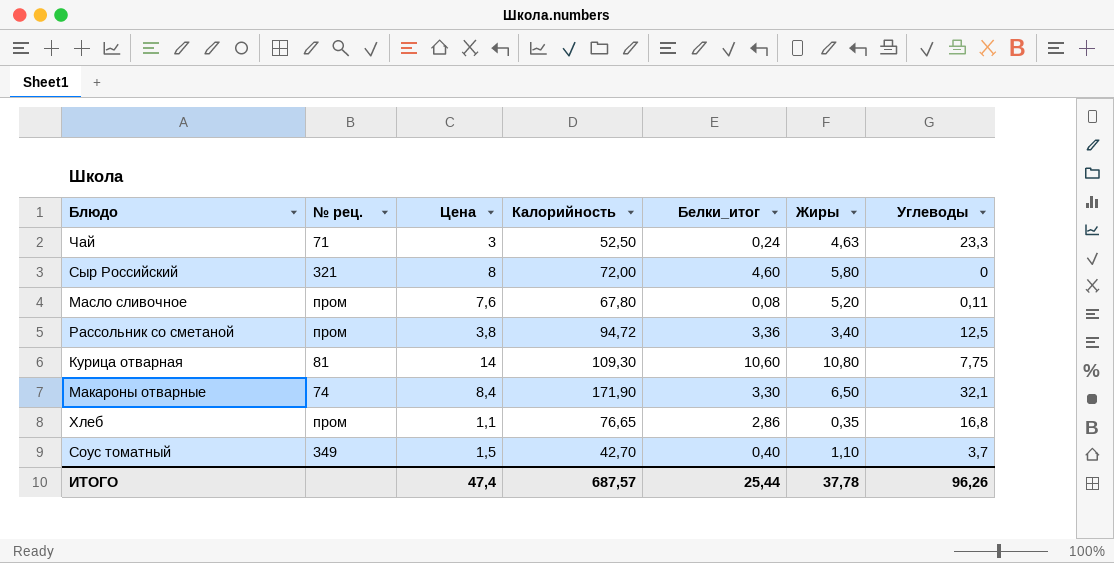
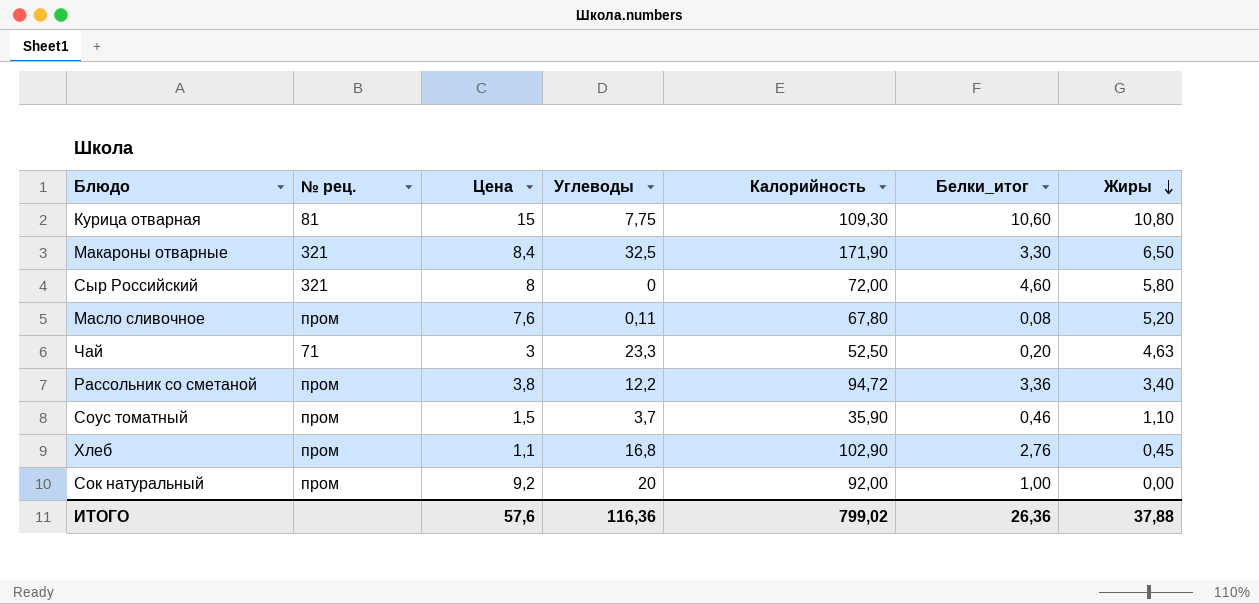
row order: none -> Жиры descending
column Углеводы | position: 7 -> 4
Курица отварная | Цена: 14 -> 15
Макароны отварные | № рец.: 74 -> 321
Макароны отварные | Углеводы: 32,1 -> 32,5
Чай | Белки_итог: 0,24 -> 0,20
Рассольник со сметаной | Углеводы: 12,5 -> 12,2
Соус томатный | № рец.: 349 -> пром
Соус томатный | Калорийность: 42,70 -> 35,90
Соус томатный | Белки_итог: 0,40 -> 0,46
Хлеб | Калорийность: 76,65 -> 102,90
Хлеб | Белки_итог: 2,86 -> 2,76
Хлеб | Жиры: 0,35 -> 0,45
row Сок натуральный: none -> пром | 9,2 | 20 | 92,00 | 1,00 | 0,00
ИТОГО | Цена: 47,4 -> 57,6
ИТОГО | Углеводы: 96,26 -> 116,36
ИТОГО | Калорийность: 687,57 -> 799,02
ИТОГО | Белки_итог: 25,44 -> 26,36
ИТОГО | Жиры: 37,78 -> 37,88

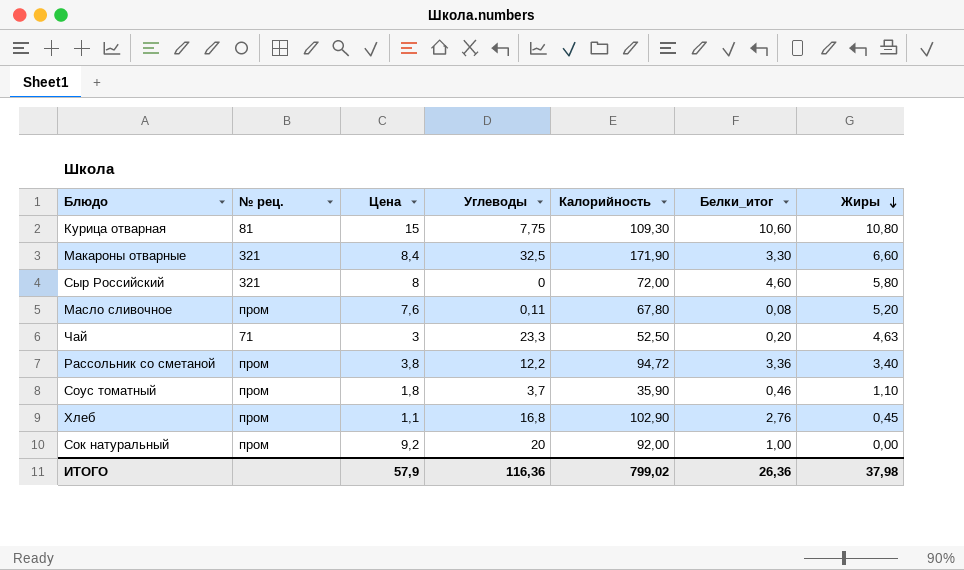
Макароны отварные | Жиры: 6,50 -> 6,60
Соус томатный | Цена: 1,5 -> 1,8
ИТОГО | Цена: 57,6 -> 57,9
ИТОГО | Жиры: 37,88 -> 37,98

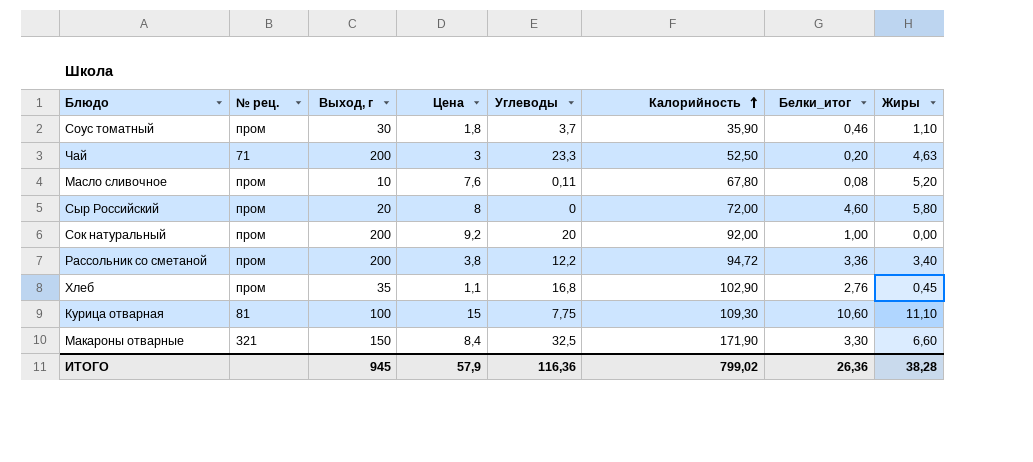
row order: Жиры descending -> Калорийность ascending
column Выход, г | position: none -> 3
Сыр Российский | № рец.: 321 -> пром
Курица отварная | Жиры: 10,80 -> 11,10
ИТОГО | Жиры: 37,98 -> 38,28

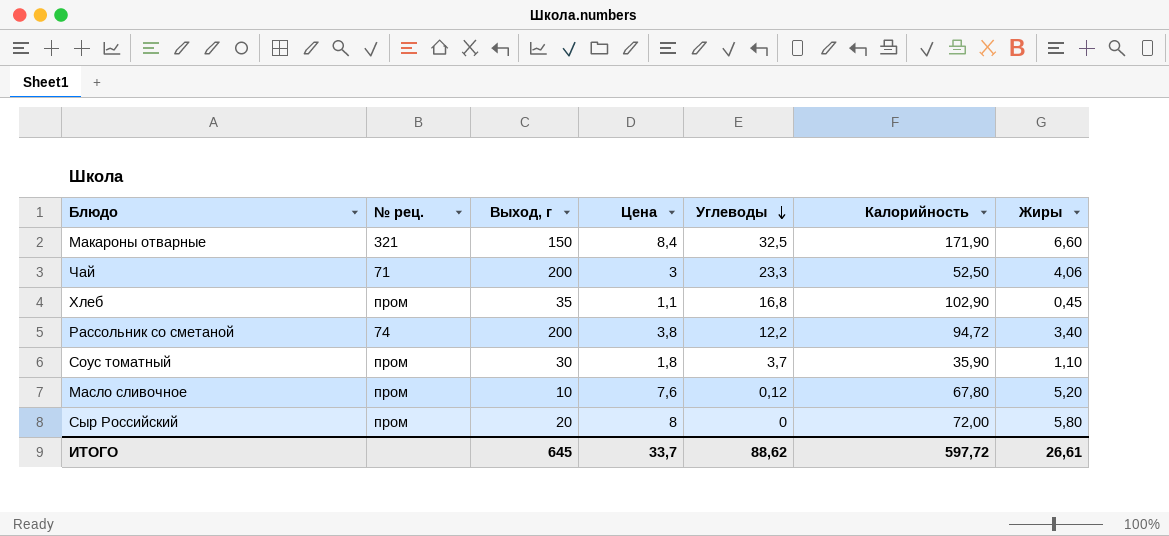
row order: Калорийность ascending -> Углеводы descending
column Белки_итог | position: 7 -> none
row Сок натуральный: пром | 200 | 9,2 | 20 | 92,00 | 1,00 | 0,00 -> none
row Курица отварная: 81 | 100 | 15 | 7,75 | 109,30 | 10,60 | 11,10 -> none
Чай | Жиры: 4,63 -> 4,06
Рассольник со сметаной | № рец.: пром -> 74
Масло сливочное | Углеводы: 0,11 -> 0,12
ИТОГО | Выход, г: 945 -> 645
ИТОГО | Цена: 57,9 -> 33,7
ИТОГО | Углеводы: 116,36 -> 88,62
ИТОГО | Калорийность: 799,02 -> 597,72
ИТОГО | Жиры: 38,28 -> 26,61

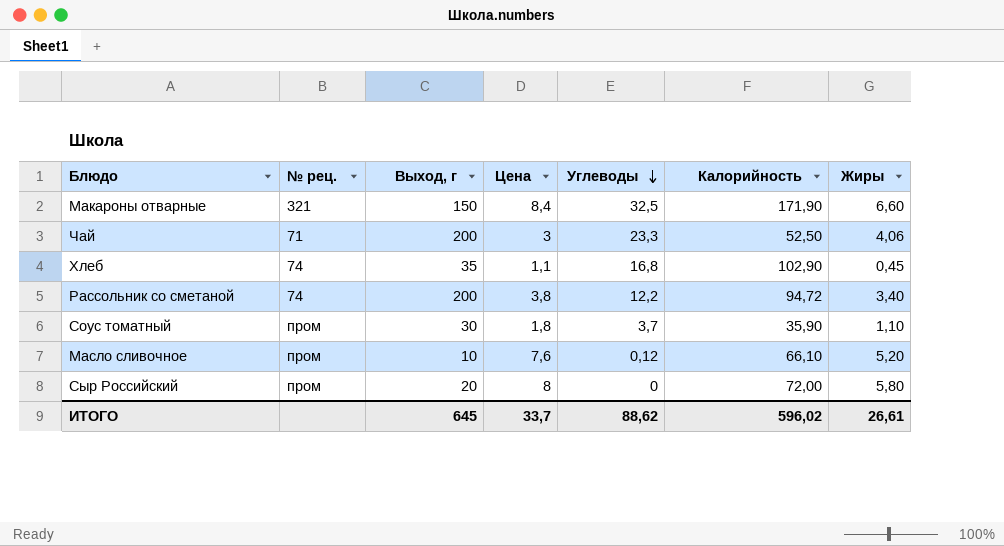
Хлеб | № рец.: пром -> 74
Масло сливочное | Калорийность: 67,80 -> 66,10
ИТОГО | Калорийность: 597,72 -> 596,02

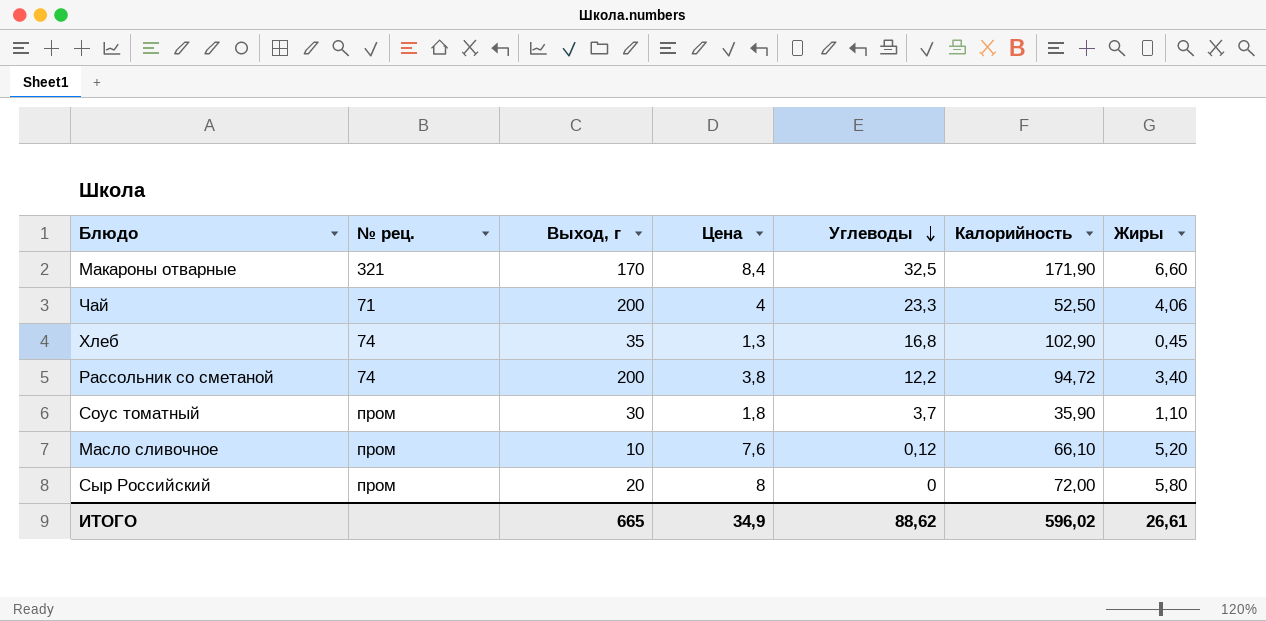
Макароны отварные | Выход, г: 150 -> 170
Чай | Цена: 3 -> 4
Хлеб | Цена: 1,1 -> 1,3
ИТОГО | Выход, г: 645 -> 665
ИТОГО | Цена: 33,7 -> 34,9

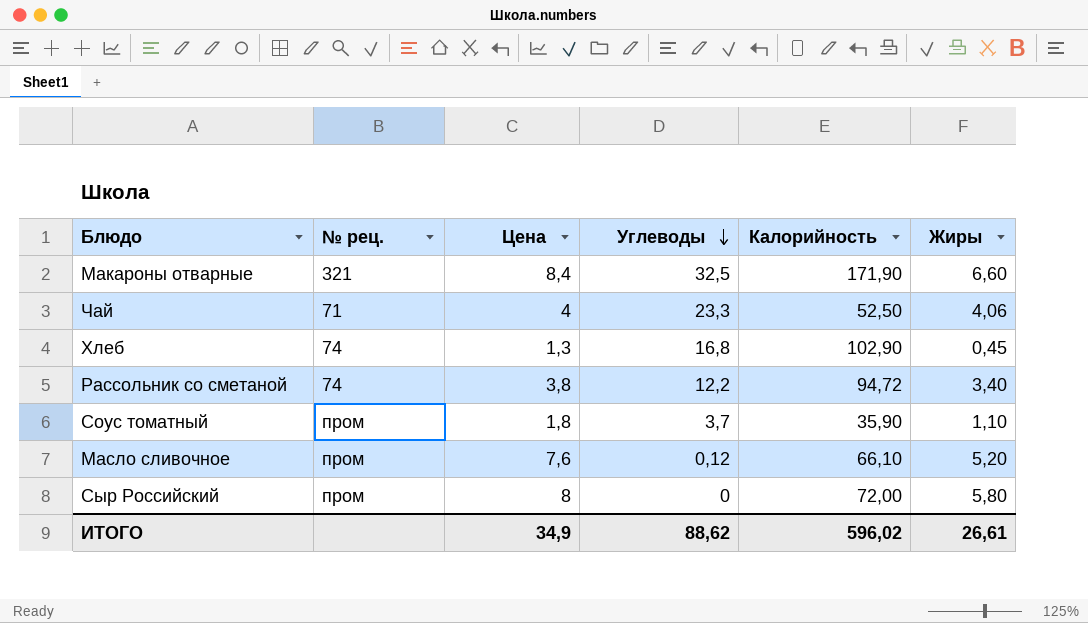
column Выход, г | position: 3 -> none

